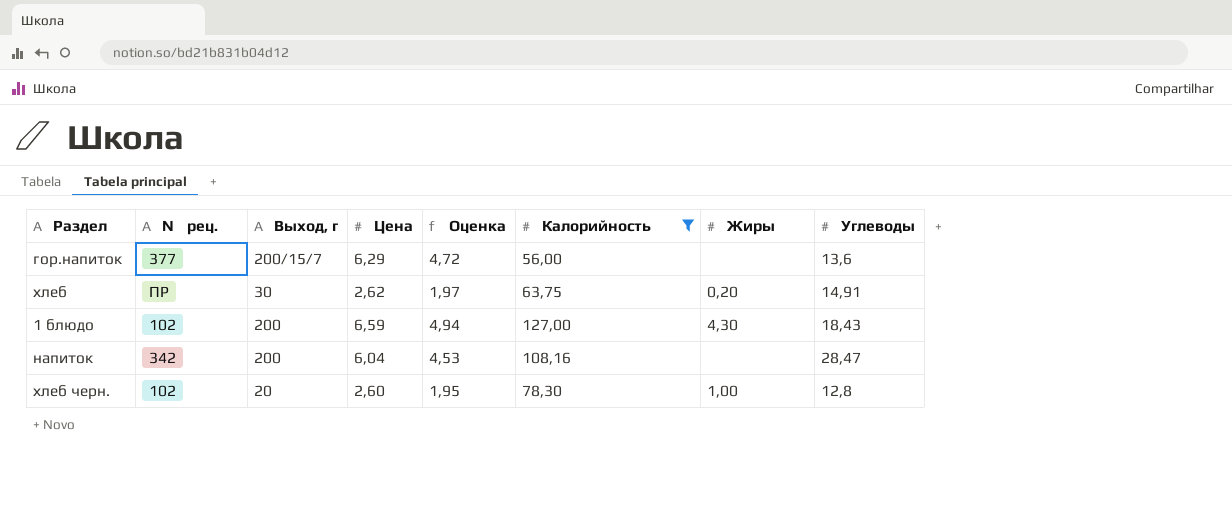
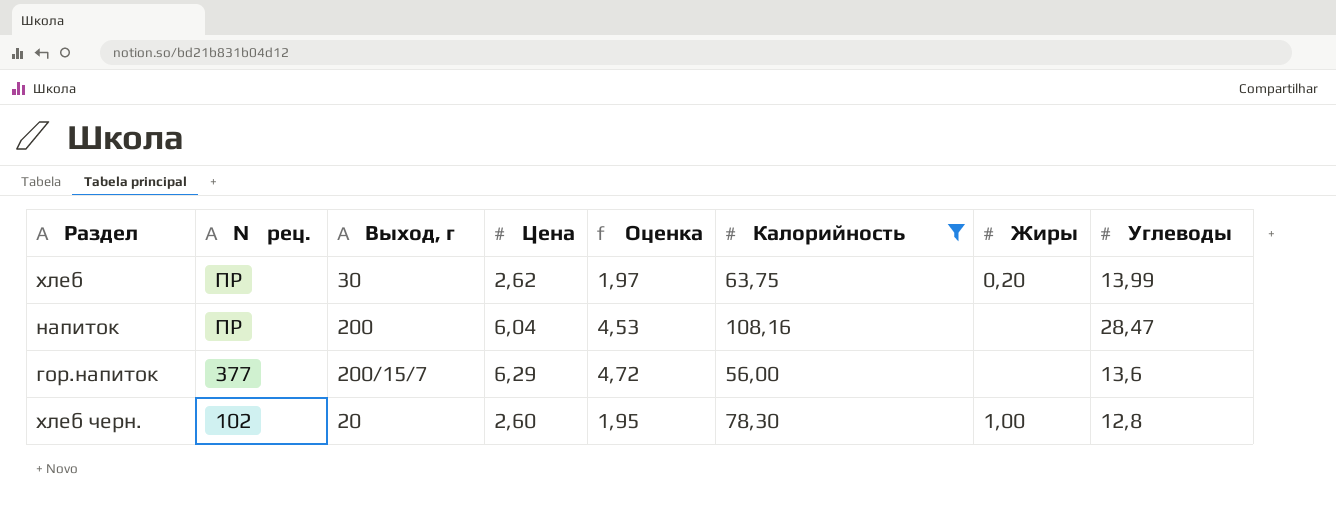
row order: none -> № рец. descending
row 1 блюдо: 102 | 200 | 6,59 | 4,94 | 127,00 | 4,30 | 18,43 -> none
хлеб | Углеводы: 14,91 -> 13,99
напиток | № рец.: 342 -> ПР

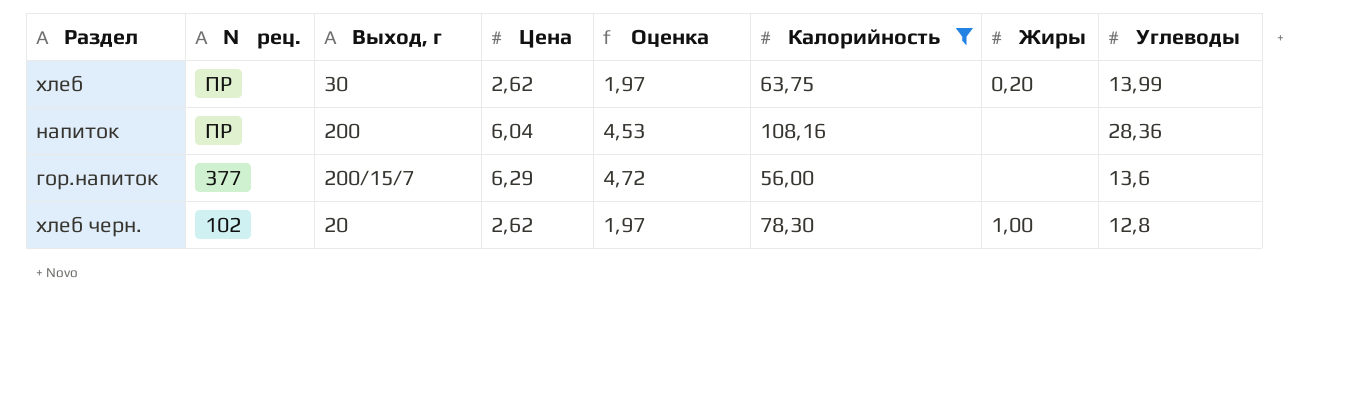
напиток | Углеводы: 28,47 -> 28,36
хлеб черн. | Цена: 2,60 -> 2,62
хлеб черн. | Оценка: 1,95 -> 1,97

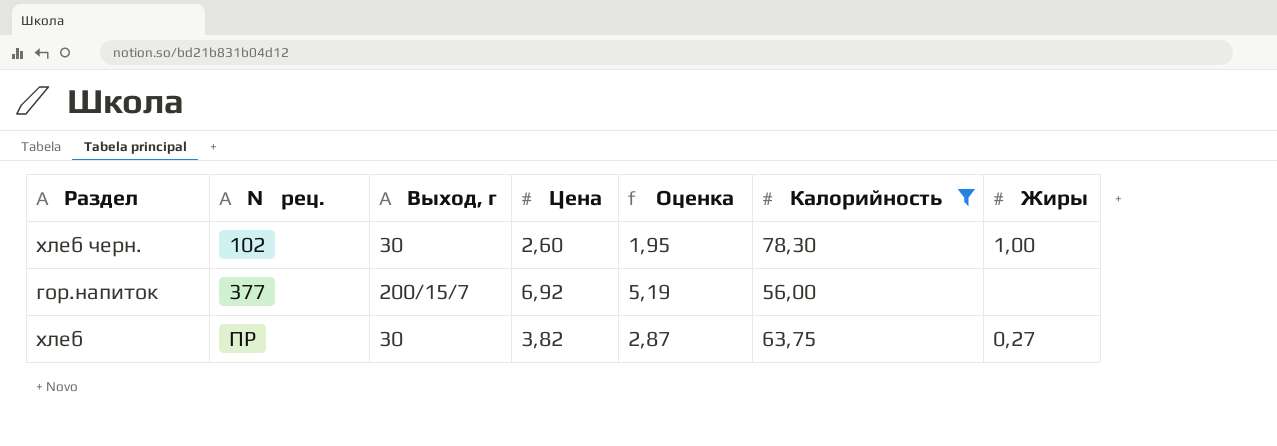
row order: № рец. descending -> № рец. ascending
column Углеводы | position: 8 -> none
row напиток: ПР | 200 | 6,04 | 4,53 | 108,16 | none | 28,36 -> none
хлеб черн. | Выход, г: 20 -> 30
хлеб черн. | Цена: 2,62 -> 2,60
хлеб черн. | Оценка: 1,97 -> 1,95
гор.напиток | Цена: 6,29 -> 6,92
гор.напиток | Оценка: 4,72 -> 5,19
хлеб | Цена: 2,62 -> 3,82
хлеб | Оценка: 1,97 -> 2,87
хлеб | Жиры: 0,20 -> 0,27

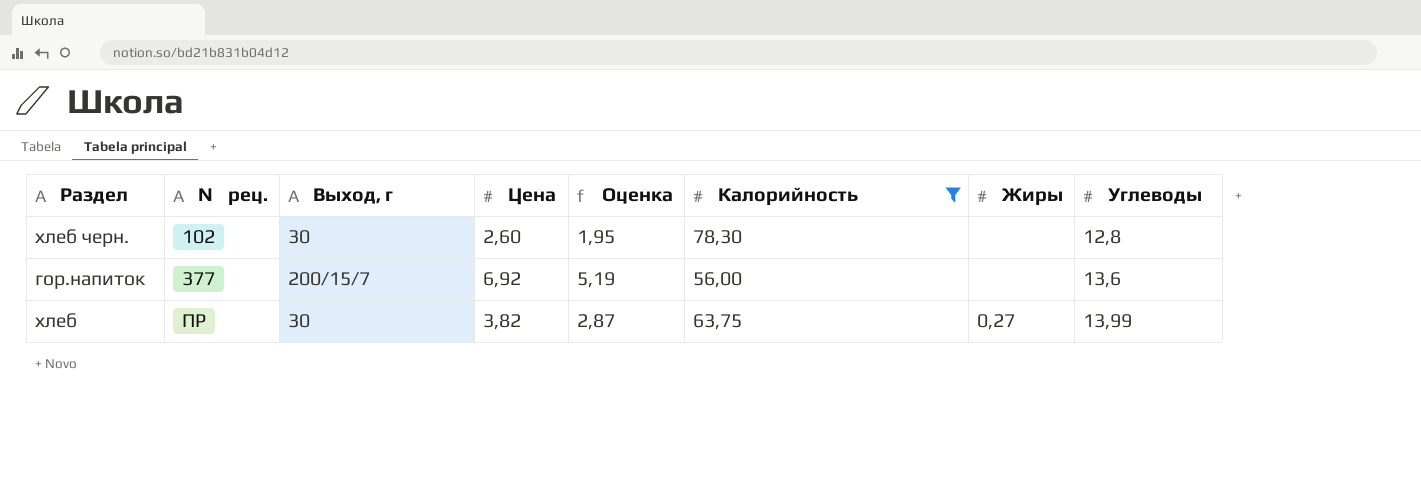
column Углеводы | position: none -> 8
хлеб черн. | Жиры: 1,00 -> none

